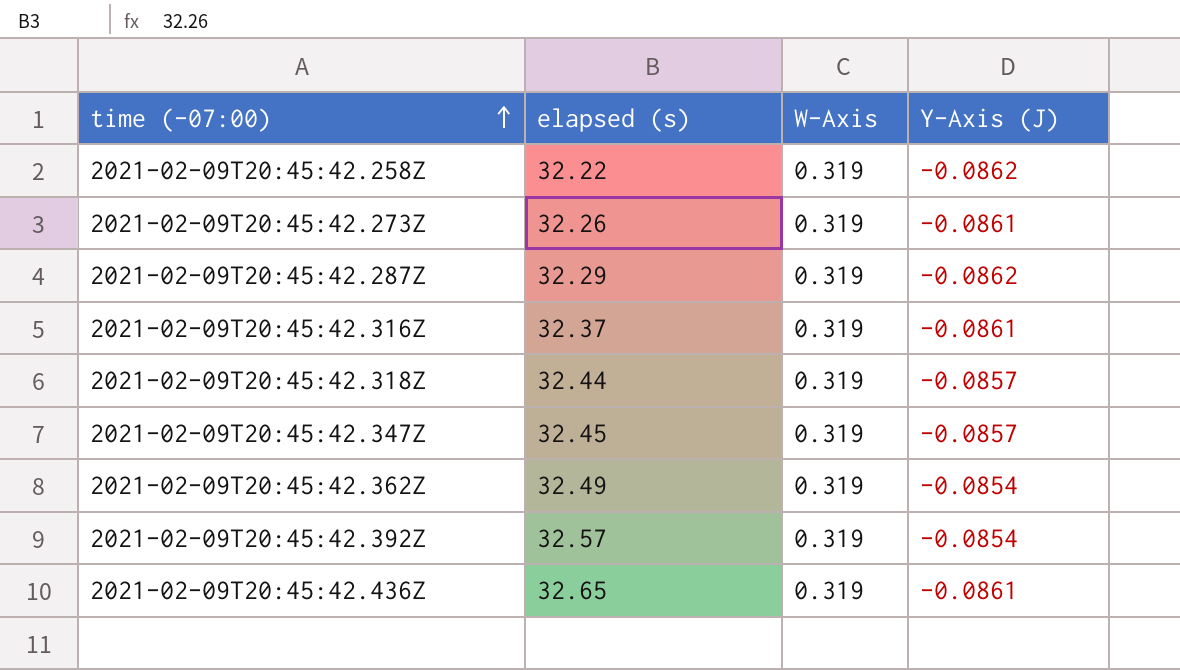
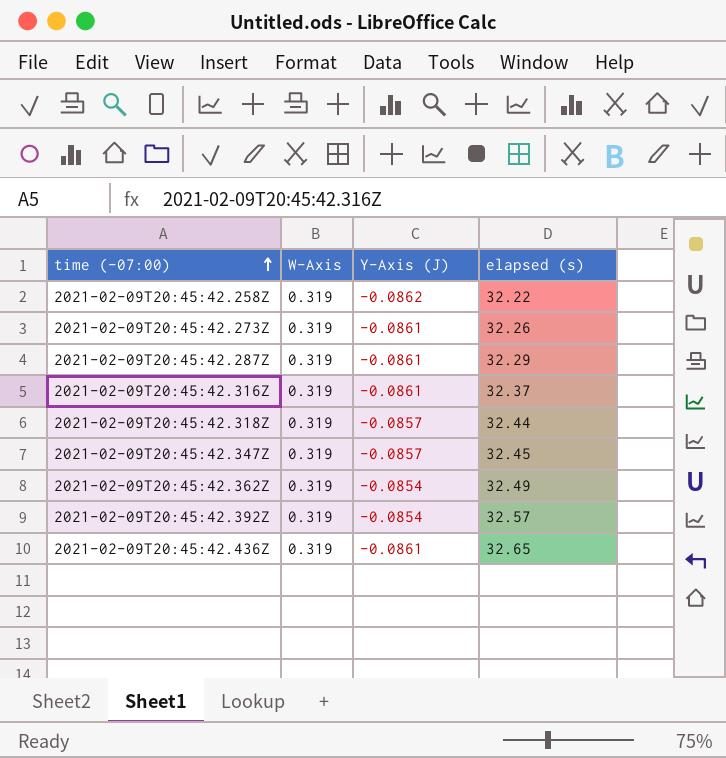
column elapsed (s) | position: 2 -> 4
2021-02-09T20:45:42.287Z | Y-Axis (J): -0.0862 -> -0.0861

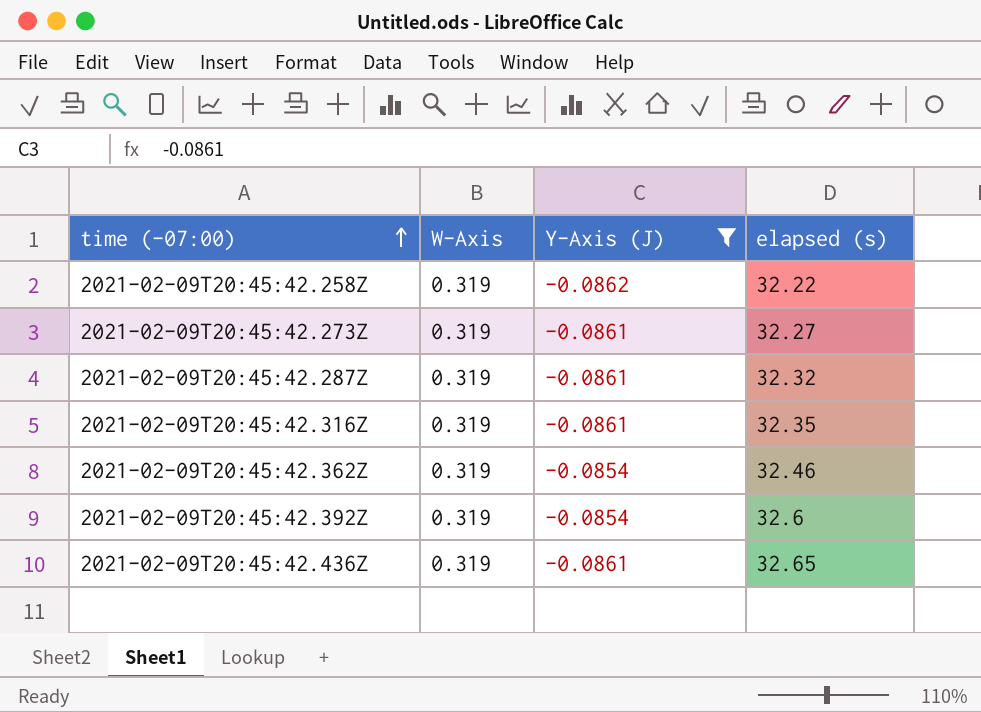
filter: none -> Y-Axis (J) != -0.0857
2021-02-09T20:45:42.273Z | elapsed (s): 32.26 -> 32.27
2021-02-09T20:45:42.287Z | elapsed (s): 32.29 -> 32.32
2021-02-09T20:45:42.316Z | elapsed (s): 32.37 -> 32.35
2021-02-09T20:45:42.362Z | elapsed (s): 32.49 -> 32.46
2021-02-09T20:45:42.392Z | elapsed (s): 32.57 -> 32.6

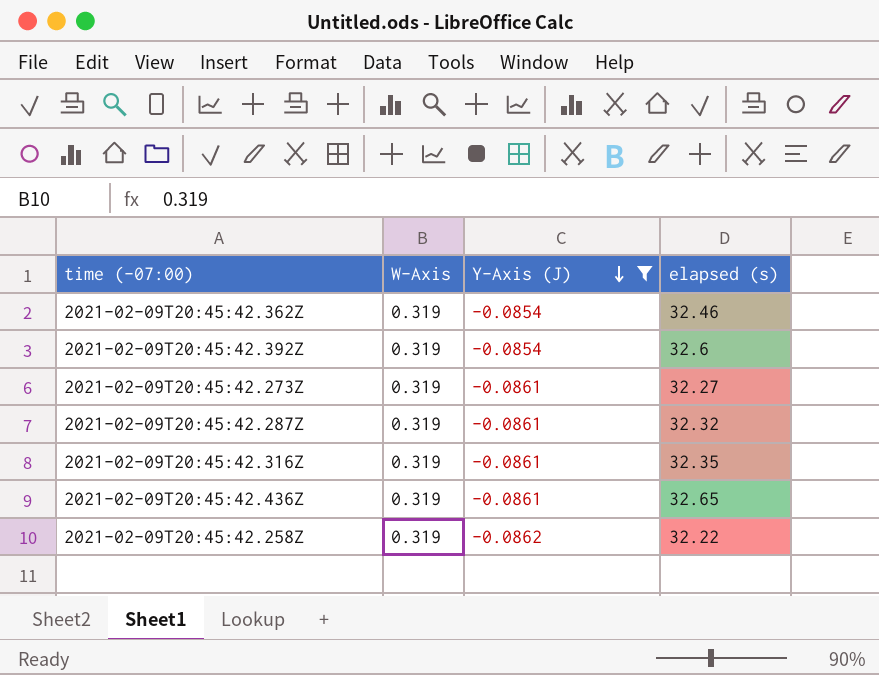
row order: time (-07:00) ascending -> Y-Axis (J) descending

